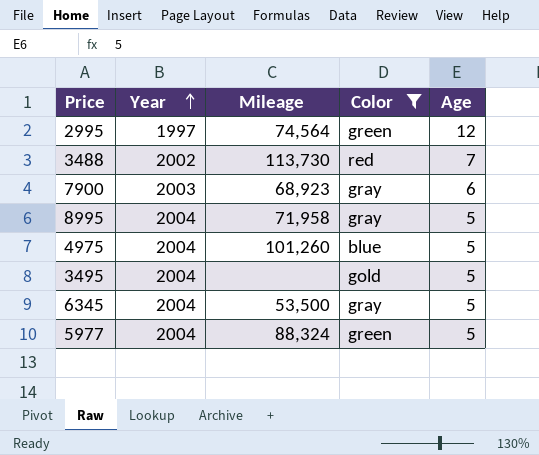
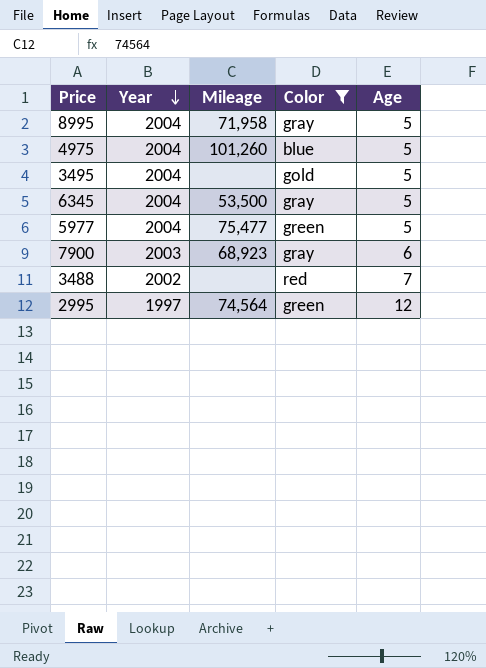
row order: Year ascending -> Year descending
5977 | Mileage: 88,324 -> 75,477
3488 | Mileage: 113,730 -> none

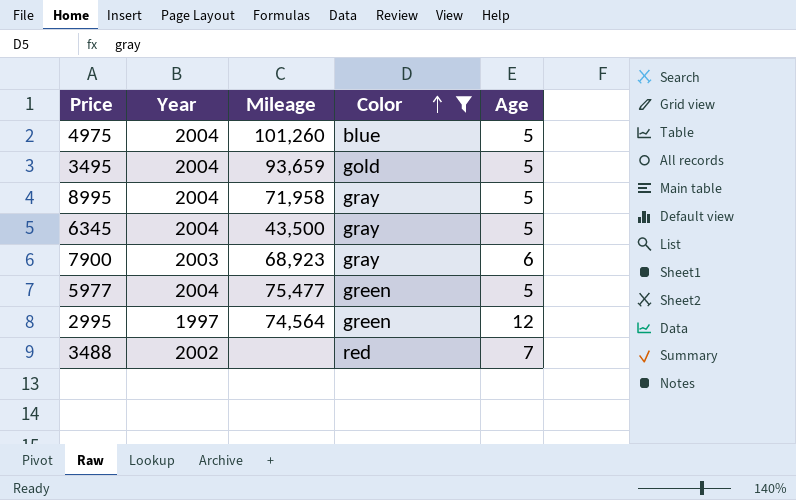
row order: Year descending -> Color ascending
3495 | Mileage: none -> 93,659
6345 | Mileage: 53,500 -> 43,500

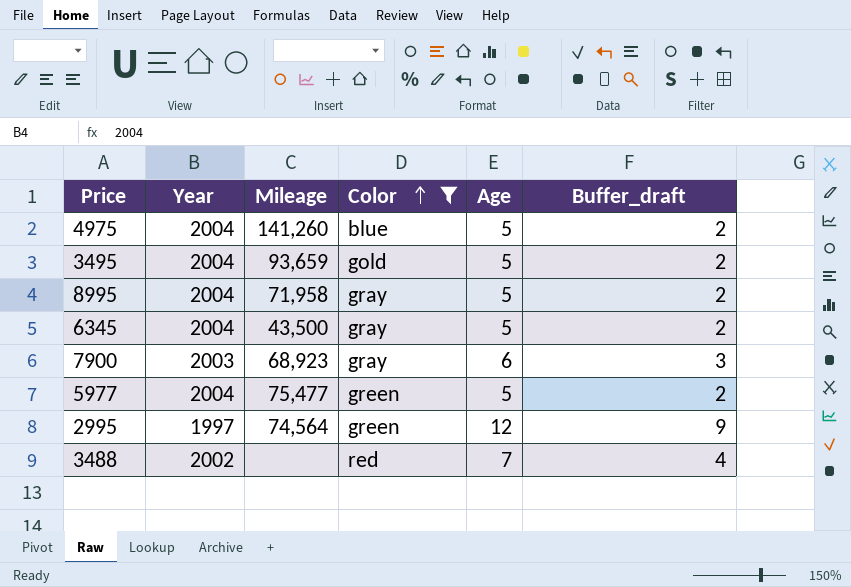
column Buffer_draft | formula: none -> [Age] - 3
4975 | Mileage: 101,260 -> 141,260

